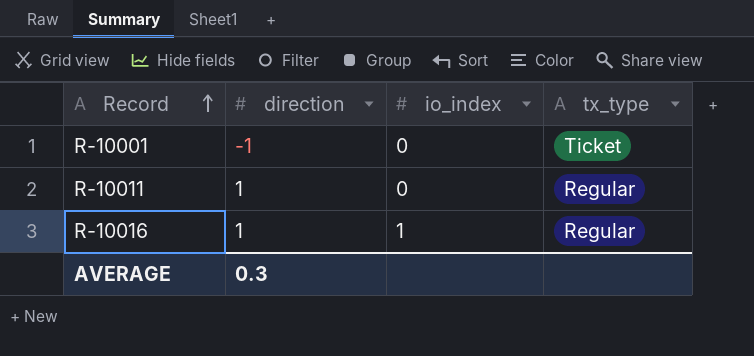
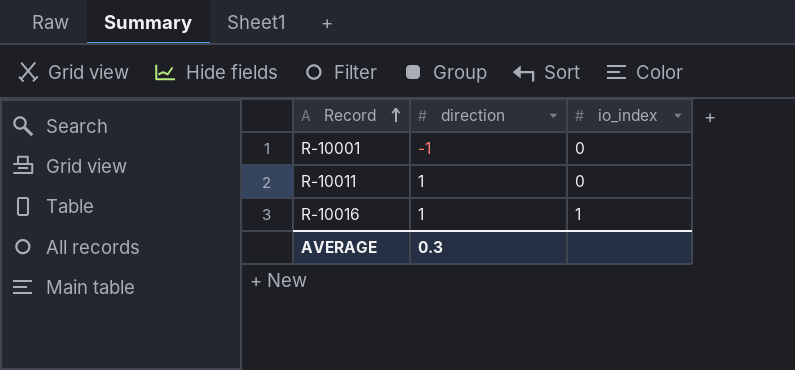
column tx_type | position: 4 -> none

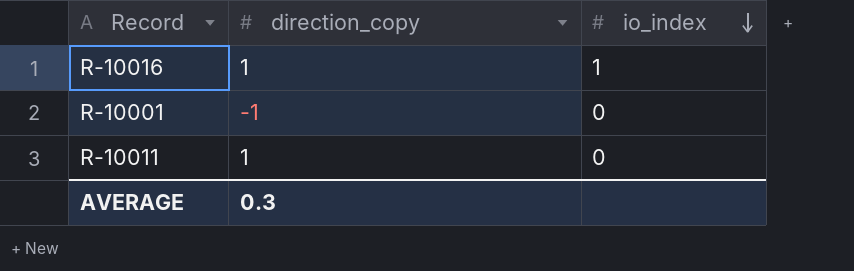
row order: Record ascending -> io_index descending
column name: direction -> direction_copy

